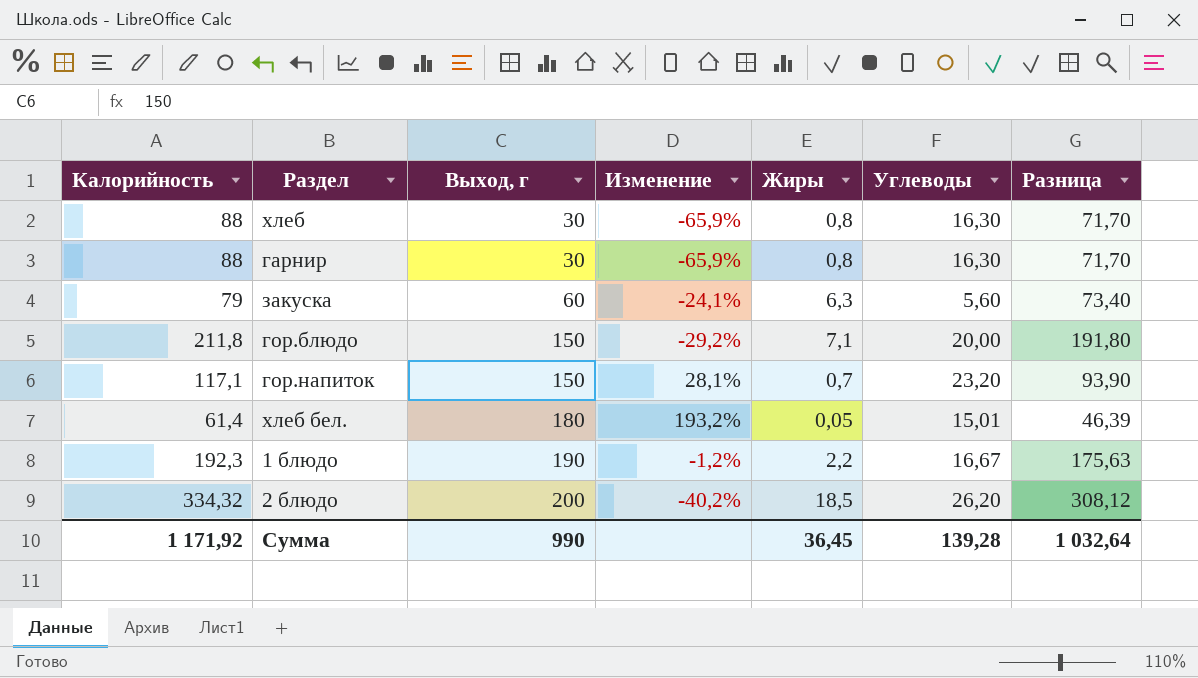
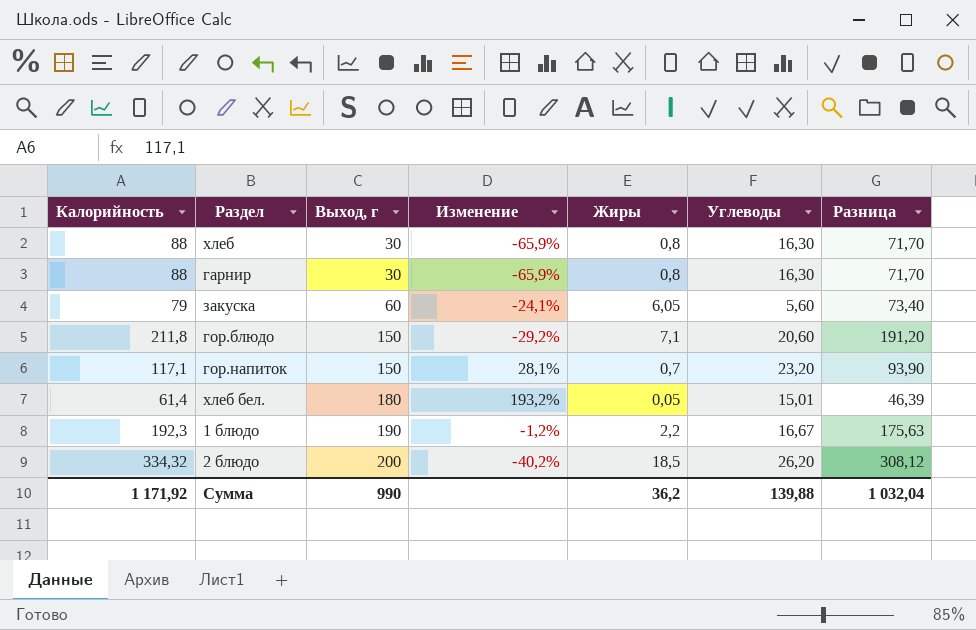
закуска | Жиры: 6,3 -> 6,05
гор.блюдо | Углеводы: 20,00 -> 20,60
гор.блюдо | Разница: 191,80 -> 191,20
Сумма | Жиры: 36,45 -> 36,2
Сумма | Углеводы: 139,28 -> 139,88
Сумма | Разница: 1 032,64 -> 1 032,04

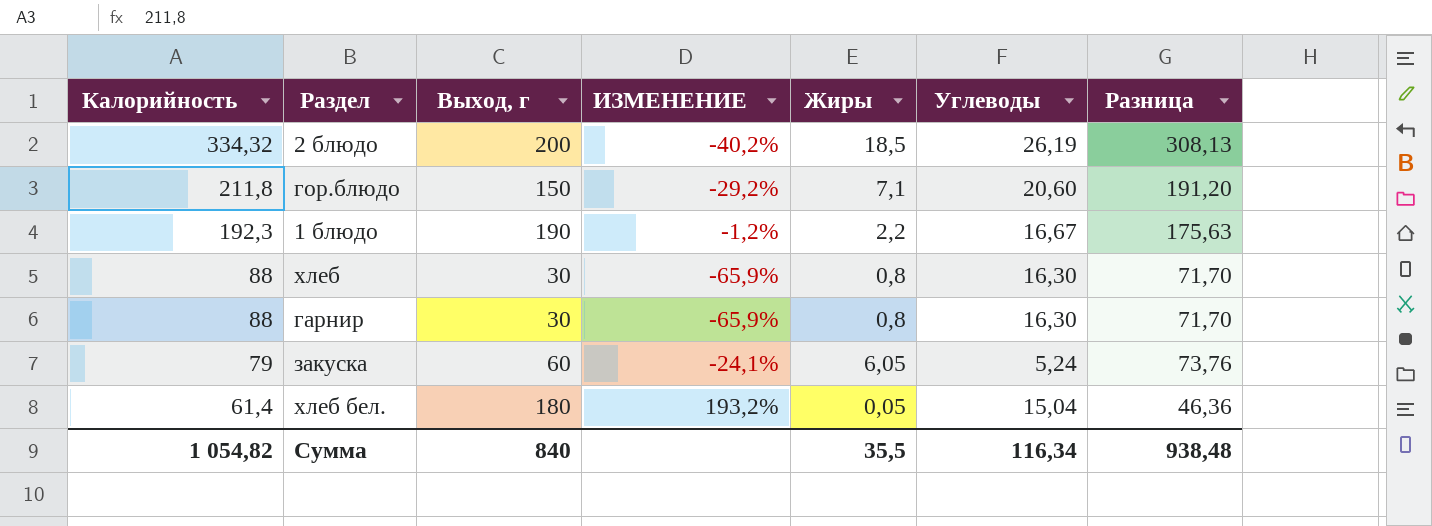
row order: Выход, г ascending -> Калорийность descending
column name: Изменение -> ИЗМЕНЕНИЕ
row гор.напиток: 117,1 | 150 | 28,1% | 0,7 | 23,20 | 93,90 -> none
2 блюдо | Углеводы: 26,20 -> 26,19
2 блюдо | Разница: 308,12 -> 308,13
закуска | Углеводы: 5,60 -> 5,24
закуска | Разница: 73,40 -> 73,76
хлеб бел. | Углеводы: 15,01 -> 15,04
хлеб бел. | Разница: 46,39 -> 46,36
Сумма | Калорийность: 1 171,92 -> 1 054,82
Сумма | Выход, г: 990 -> 840
Сумма | Жиры: 36,2 -> 35,5
Сумма | Углеводы: 139,88 -> 116,34
Сумма | Разница: 1 032,04 -> 938,48

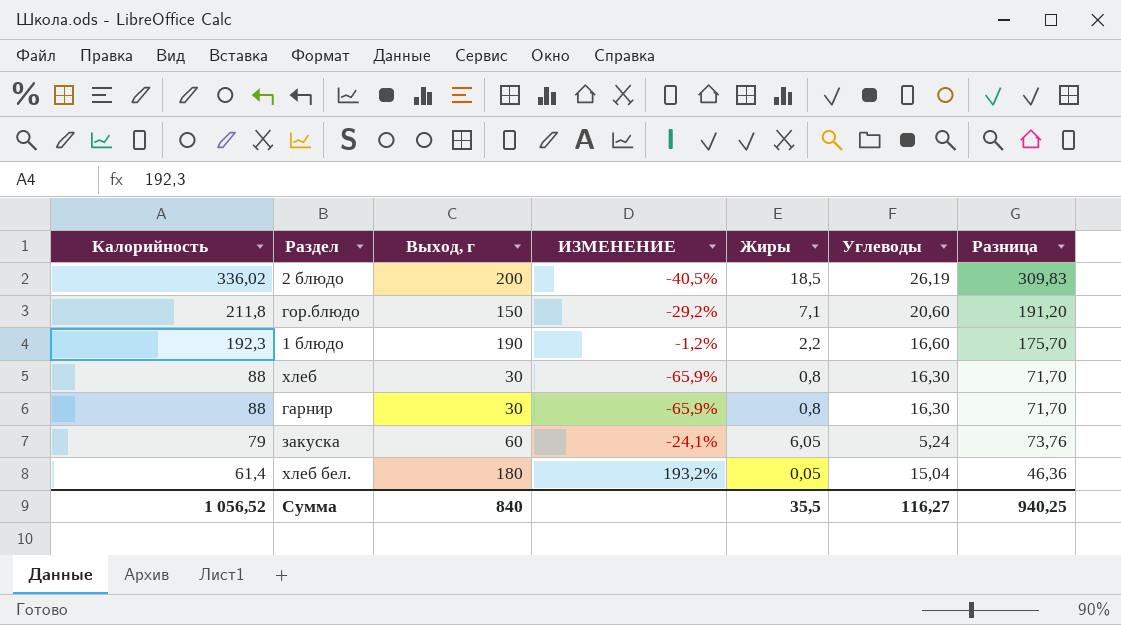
2 блюдо | Калорийность: 334,32 -> 336,02
2 блюдо | ИЗМЕНЕНИЕ: -40,2% -> -40,5%
2 блюдо | Разница: 308,13 -> 309,83
1 блюдо | Углеводы: 16,67 -> 16,60
1 блюдо | Разница: 175,63 -> 175,70
Сумма | Калорийность: 1 054,82 -> 1 056,52
Сумма | Углеводы: 116,34 -> 116,27
Сумма | Разница: 938,48 -> 940,25

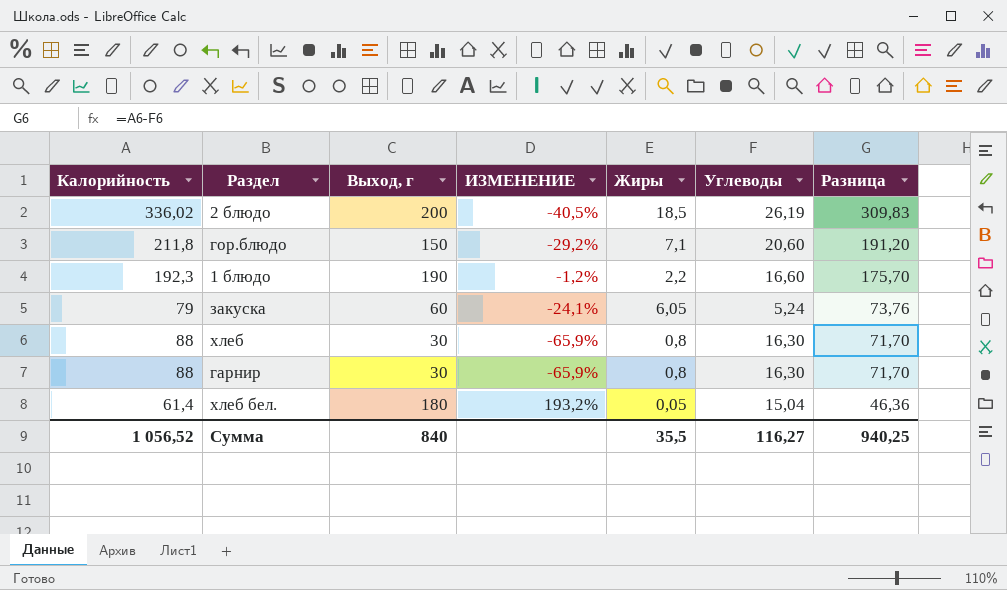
row order: Калорийность descending -> Разница descending

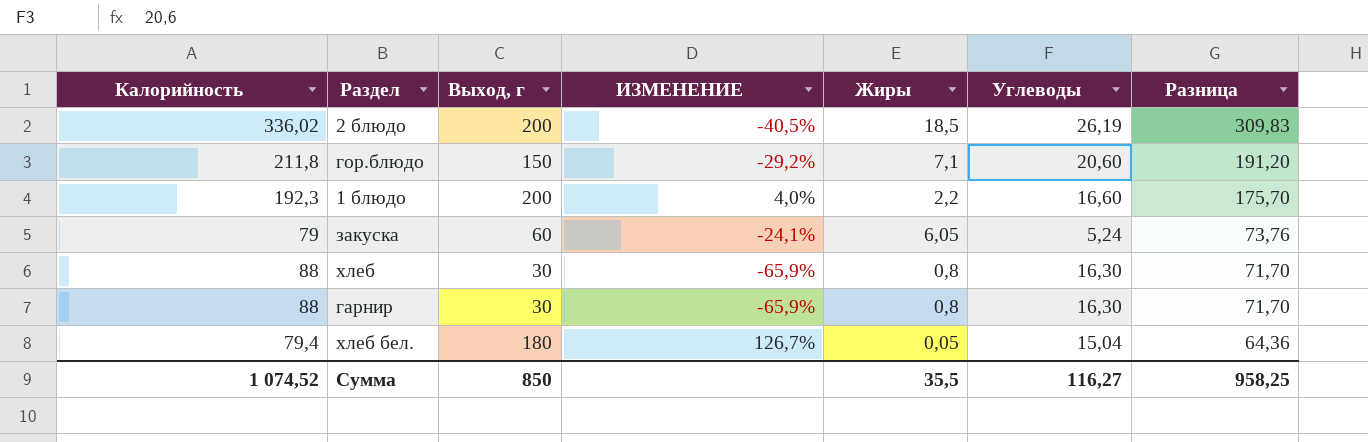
1 блюдо | Выход, г: 190 -> 200
1 блюдо | ИЗМЕНЕНИЕ: -1,2% -> 4,0%
хлеб бел. | Калорийность: 61,4 -> 79,4
хлеб бел. | ИЗМЕНЕНИЕ: 193,2% -> 126,7%
хлеб бел. | Разница: 46,36 -> 64,36
Сумма | Калорийность: 1 056,52 -> 1 074,52
Сумма | Выход, г: 840 -> 850
Сумма | Разница: 940,25 -> 958,25

